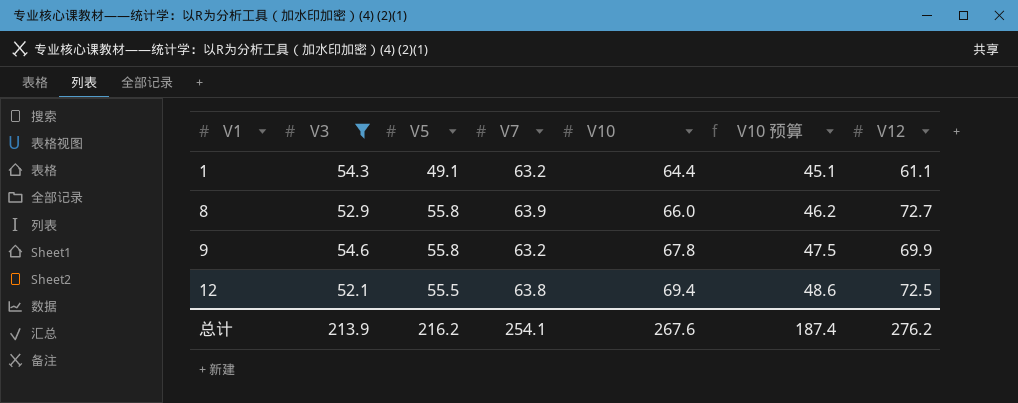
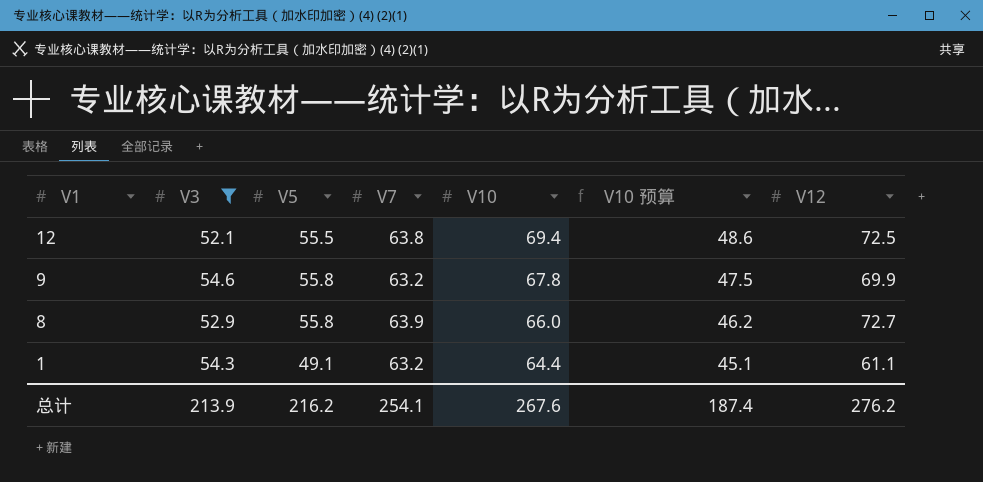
row order: V1 ascending -> V1 descending

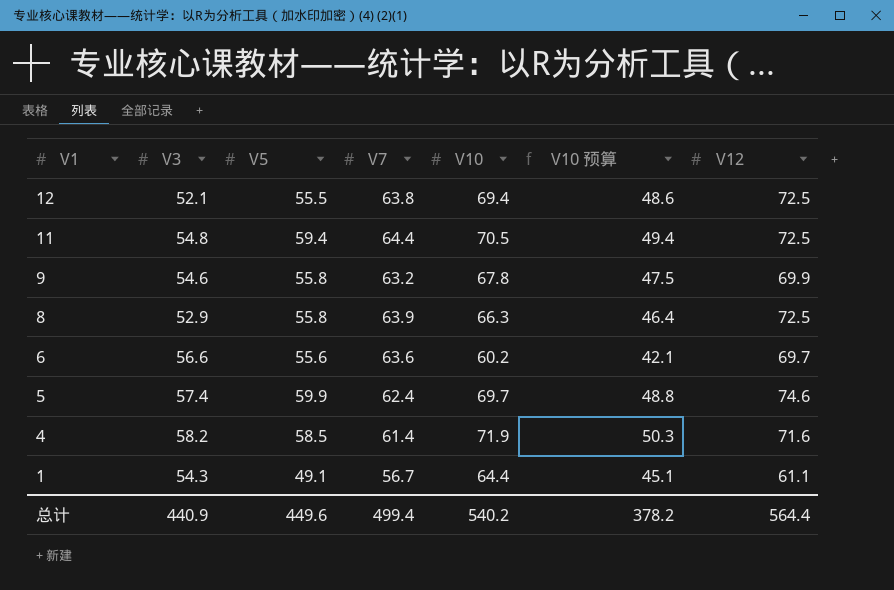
filter: V3 <= 54.6 -> none
8 | V10: 66.0 -> 66.3
8 | V10 预算: 46.2 -> 46.4
8 | V12: 72.7 -> 72.5
1 | V7: 63.2 -> 56.7
总计 | V3: 213.9 -> 440.9
总计 | V5: 216.2 -> 449.6
总计 | V7: 254.1 -> 499.4
总计 | V10: 267.6 -> 540.2
总计 | V10 预算: 187.4 -> 378.2
总计 | V12: 276.2 -> 564.4

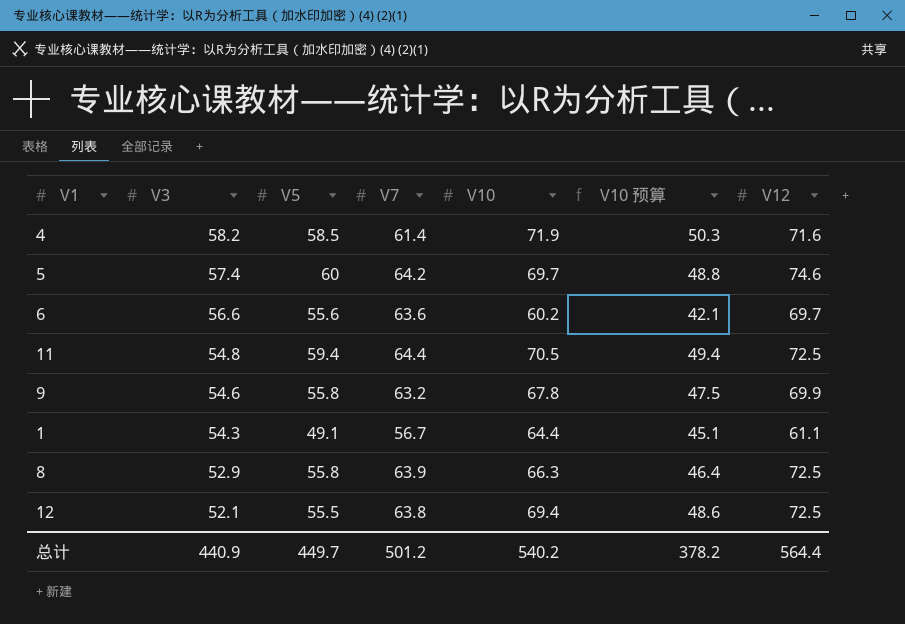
row order: V1 descending -> V3 descending
5 | V5: 59.9 -> 60
5 | V7: 62.4 -> 64.2
总计 | V5: 449.6 -> 449.7
总计 | V7: 499.4 -> 501.2

